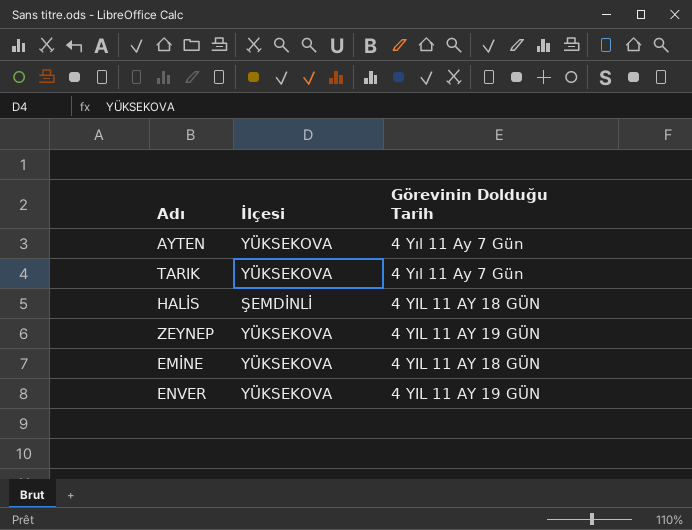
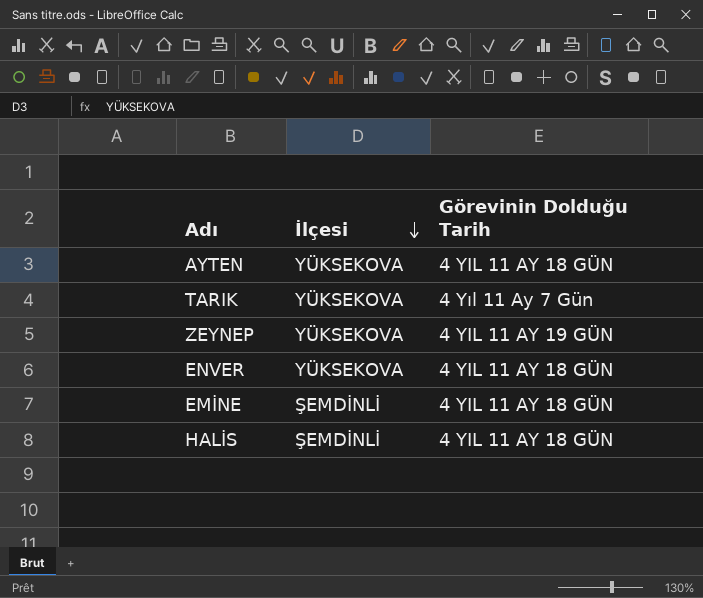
row order: none -> İlçesi descending
AYTEN | Görevinin Dolduğu Tarih: 4 Yıl 11 Ay 7 Gün -> 4 YIL 11 AY 18 GÜN
ENVER | Görevinin Dolduğu Tarih: 4 YIL 11 AY 19 GÜN -> 4 YIL 11 AY 18 GÜN
EMİNE | İlçesi: YÜKSEKOVA -> ŞEMDİNLİ

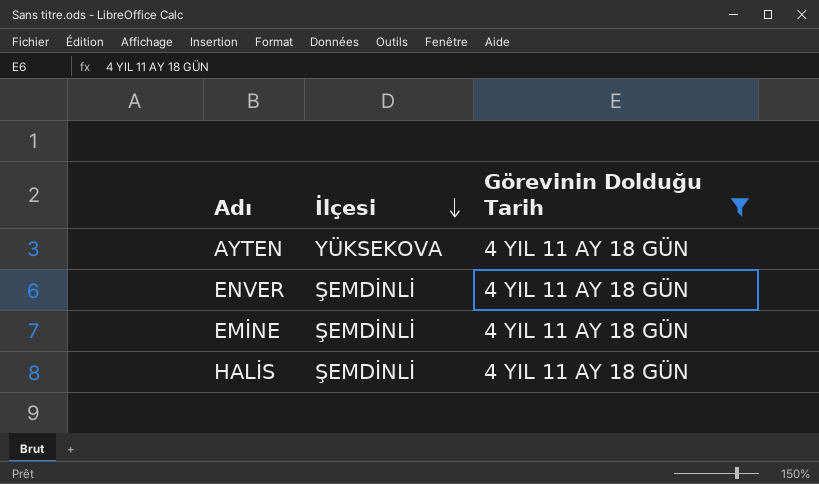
filter: none -> Görevinin Dolduğu Tarih = 4 YIL 11 AY 18 GÜN
ENVER | İlçesi: YÜKSEKOVA -> ŞEMDİNLİ

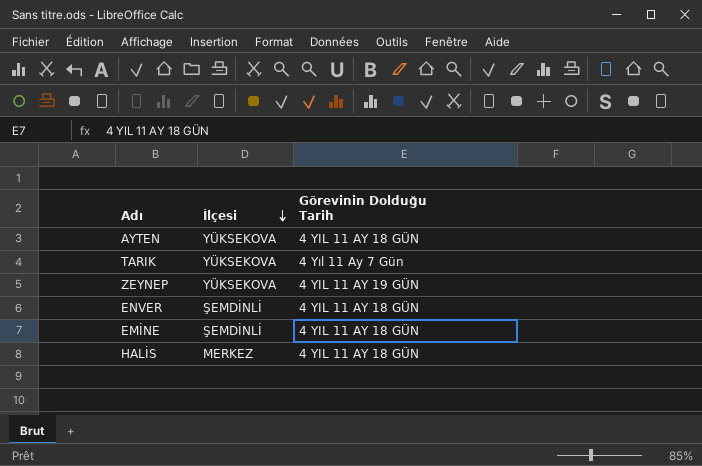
filter: Görevinin Dolduğu Tarih = 4 YIL 11 AY 18 GÜN -> none
HALİS | İlçesi: ŞEMDİNLİ -> MERKEZ

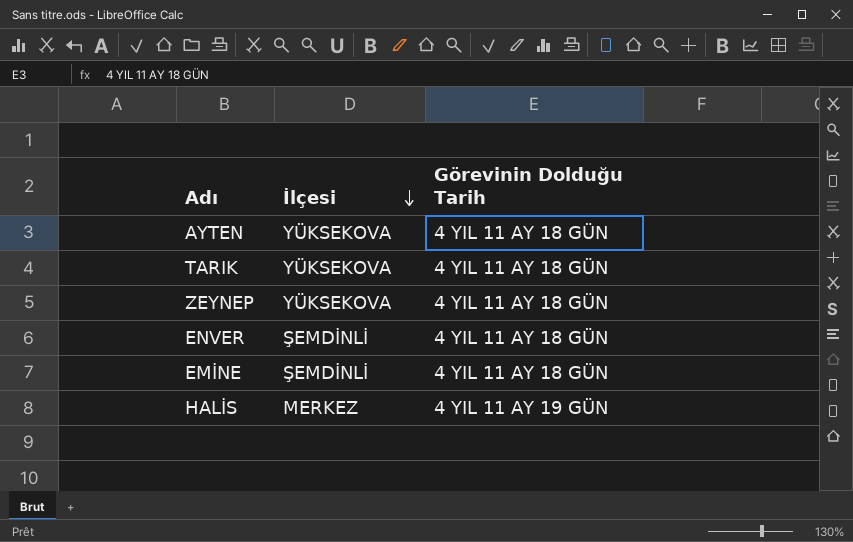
TARIK | Görevinin Dolduğu Tarih: 4 Yıl 11 Ay 7 Gün -> 4 YIL 11 AY 18 GÜN
ZEYNEP | Görevinin Dolduğu Tarih: 4 YIL 11 AY 19 GÜN -> 4 YIL 11 AY 18 GÜN
HALİS | Görevinin Dolduğu Tarih: 4 YIL 11 AY 18 GÜN -> 4 YIL 11 AY 19 GÜN

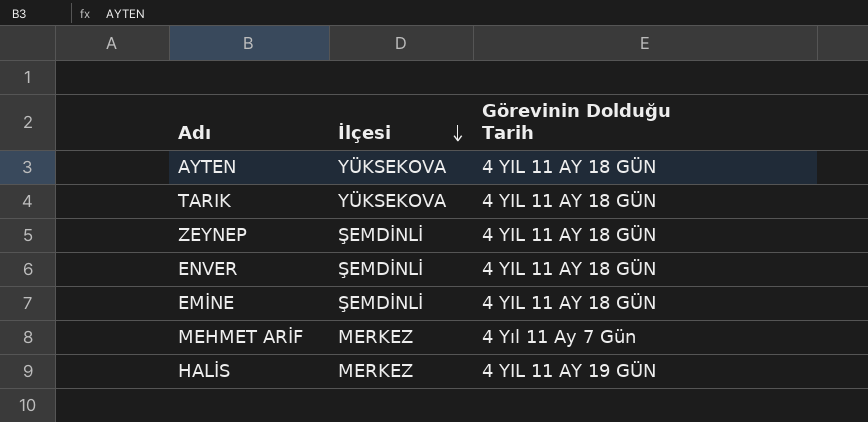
ZEYNEP | İlçesi: YÜKSEKOVA -> ŞEMDİNLİ
row MEHMET ARİF: none -> MERKEZ | 4 Yıl 11 Ay 7 Gün

